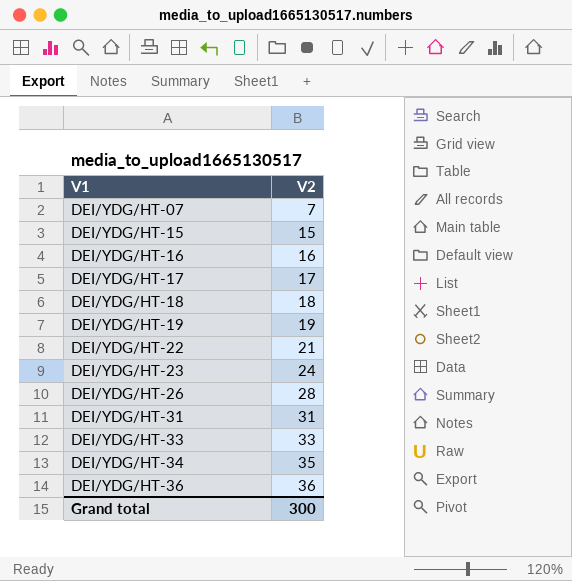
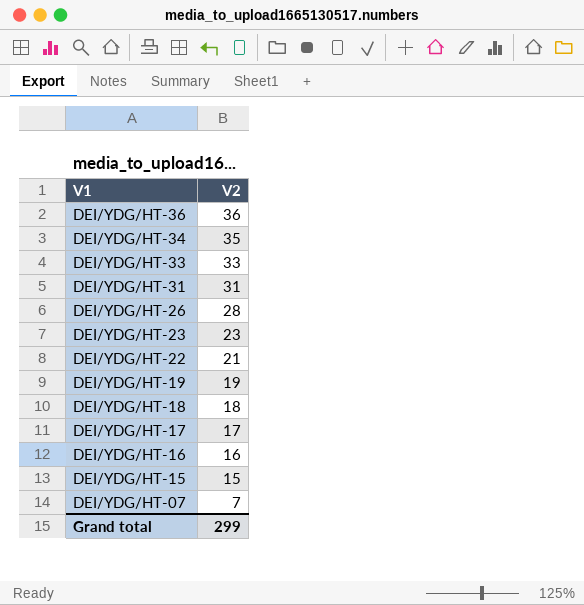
row order: V1 ascending -> V1 descending
DEI/YDG/HT-23 | V2: 24 -> 23
Grand total | V2: 300 -> 299

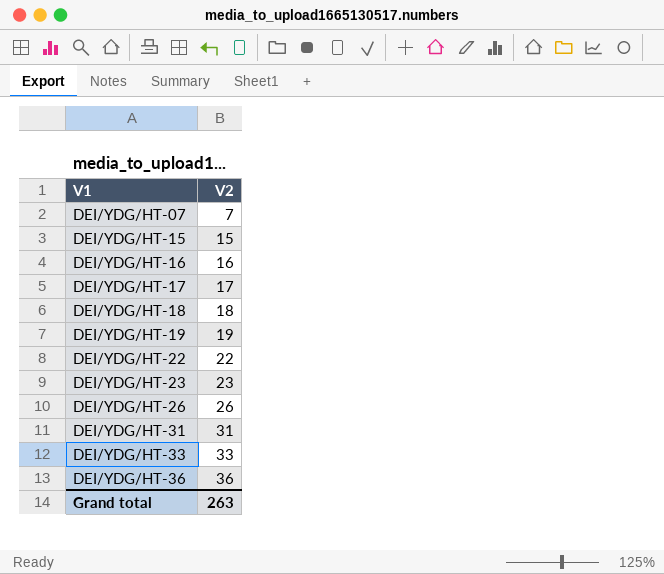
row order: V1 descending -> V1 ascending
row DEI/YDG/HT-34: 35 -> none
DEI/YDG/HT-22 | V2: 21 -> 22
DEI/YDG/HT-26 | V2: 28 -> 26
Grand total | V2: 299 -> 263

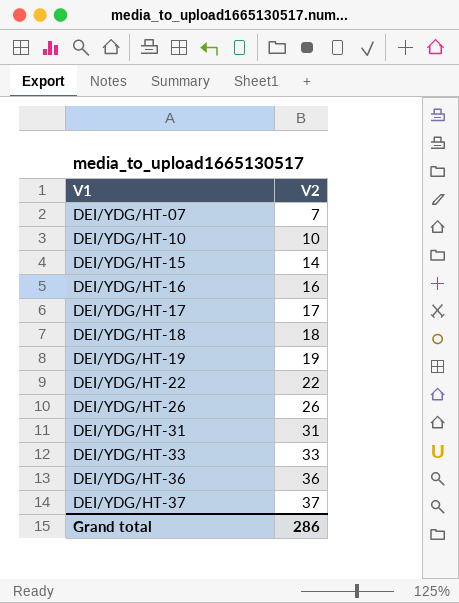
row DEI/YDG/HT-23: 23 -> none
row DEI/YDG/HT-10: none -> 10
DEI/YDG/HT-15 | V2: 15 -> 14
row DEI/YDG/HT-37: none -> 37
Grand total | V2: 263 -> 286

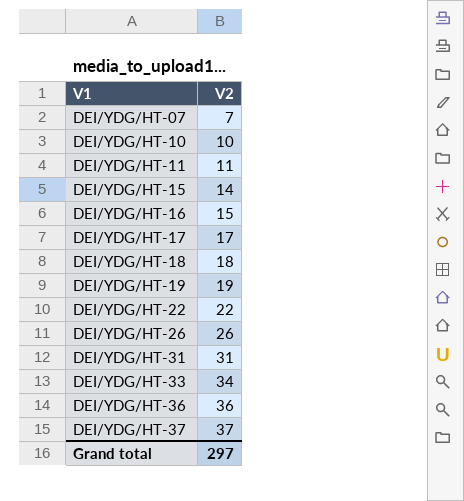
row DEI/YDG/HT-11: none -> 11
DEI/YDG/HT-16 | V2: 16 -> 15
DEI/YDG/HT-33 | V2: 33 -> 34
Grand total | V2: 286 -> 297

